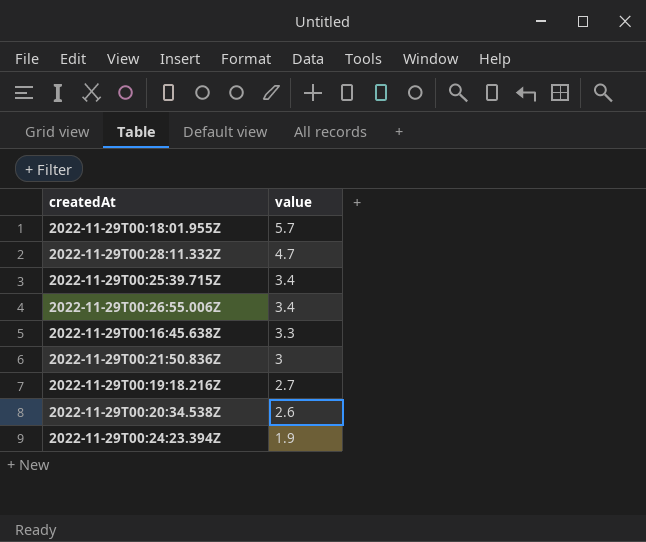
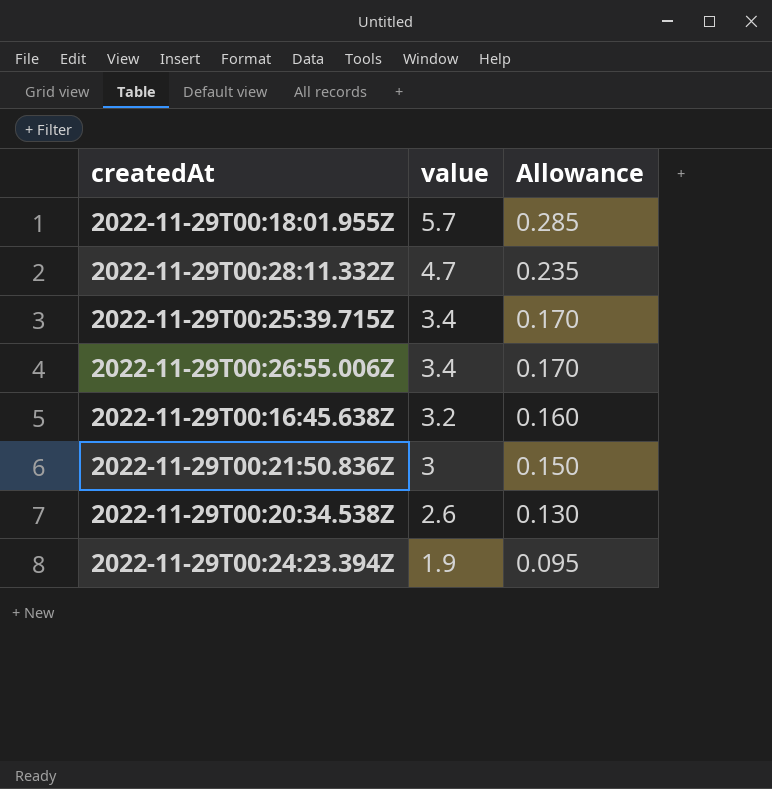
column Allowance | formula: none -> [value] * 0.05
row 2022-11-29T00:19:18.216Z: 2.7 -> none
2022-11-29T00:16:45.638Z | value: 3.3 -> 3.2

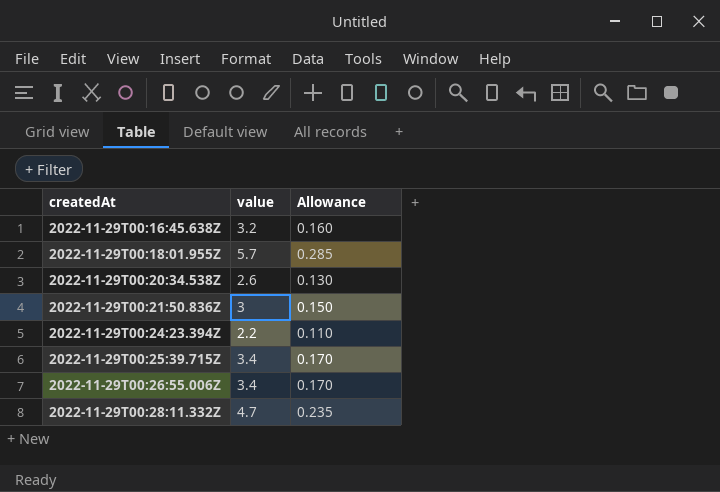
row order: value descending -> createdAt ascending
2022-11-29T00:24:23.394Z | value: 1.9 -> 2.2
2022-11-29T00:24:23.394Z | Allowance: 0.095 -> 0.110

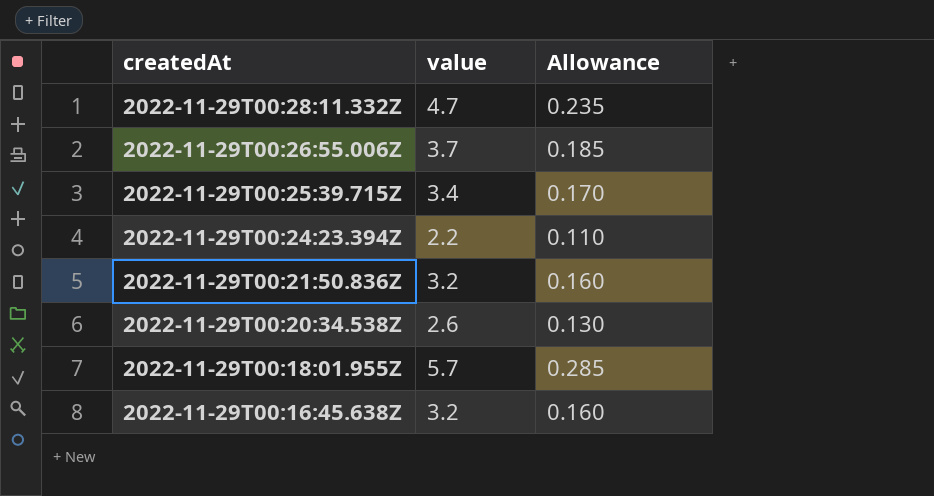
row order: createdAt ascending -> createdAt descending
2022-11-29T00:26:55.006Z | value: 3.4 -> 3.7
2022-11-29T00:26:55.006Z | Allowance: 0.170 -> 0.185
2022-11-29T00:21:50.836Z | value: 3 -> 3.2
2022-11-29T00:21:50.836Z | Allowance: 0.150 -> 0.160

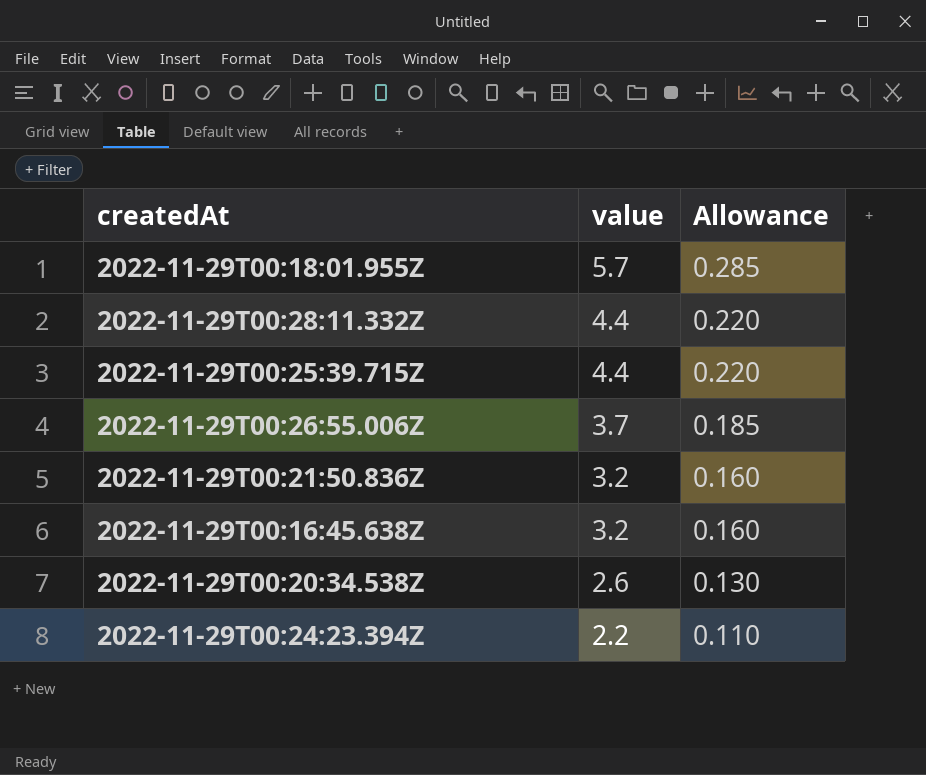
row order: createdAt descending -> value descending
2022-11-29T00:28:11.332Z | value: 4.7 -> 4.4
2022-11-29T00:28:11.332Z | Allowance: 0.235 -> 0.220
2022-11-29T00:25:39.715Z | value: 3.4 -> 4.4
2022-11-29T00:25:39.715Z | Allowance: 0.170 -> 0.220

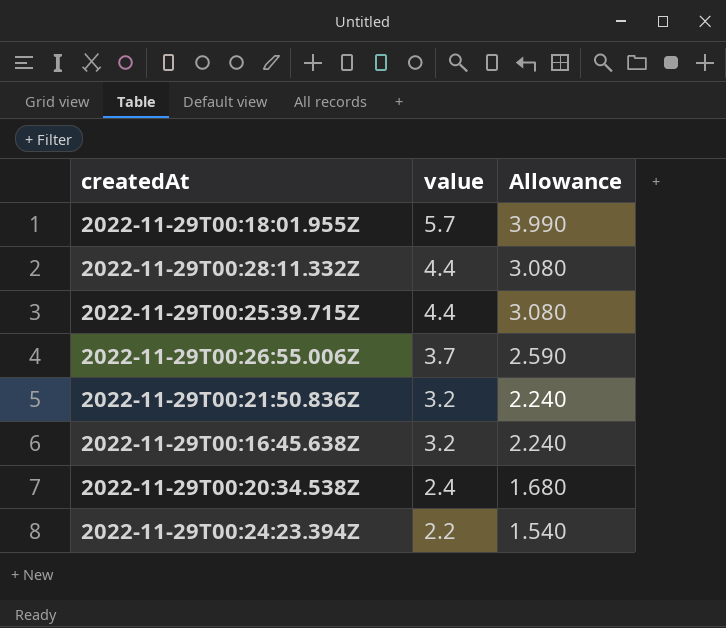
column Allowance | formula: [value] * 0.05 -> [value] * 0.7
2022-11-29T00:20:34.538Z | value: 2.6 -> 2.4

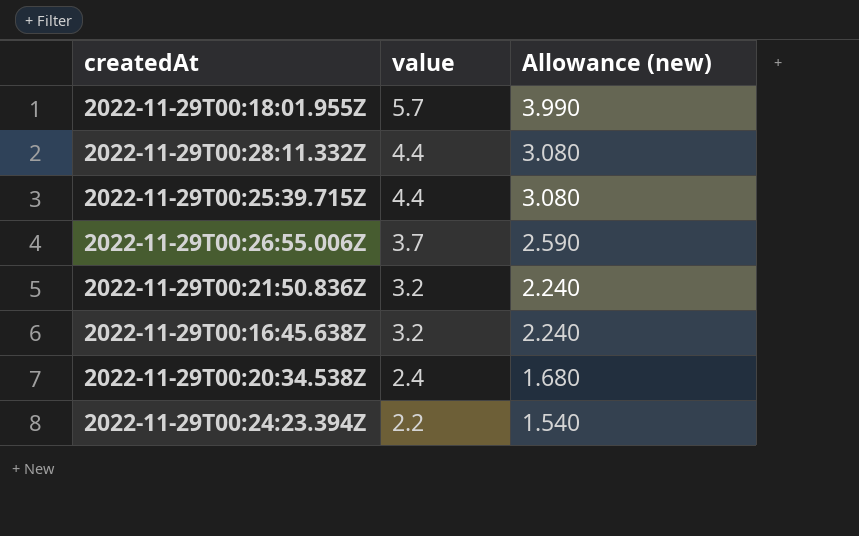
column name: Allowance -> Allowance (new)

